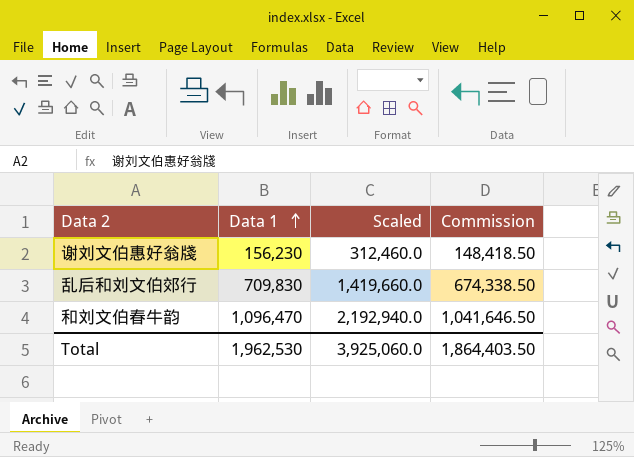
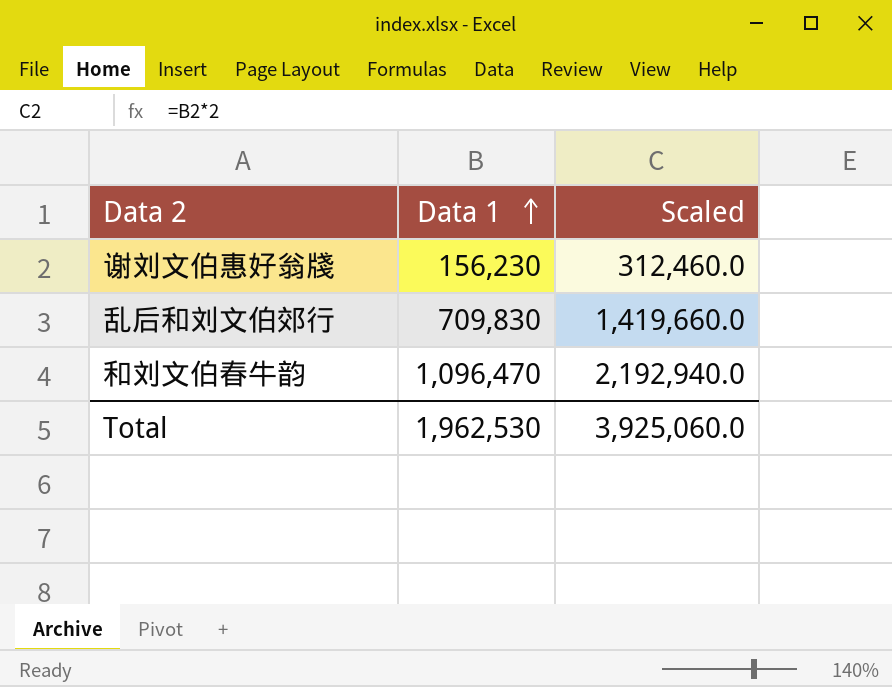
column Commission | formula: [Data 1] * 0.95 -> none

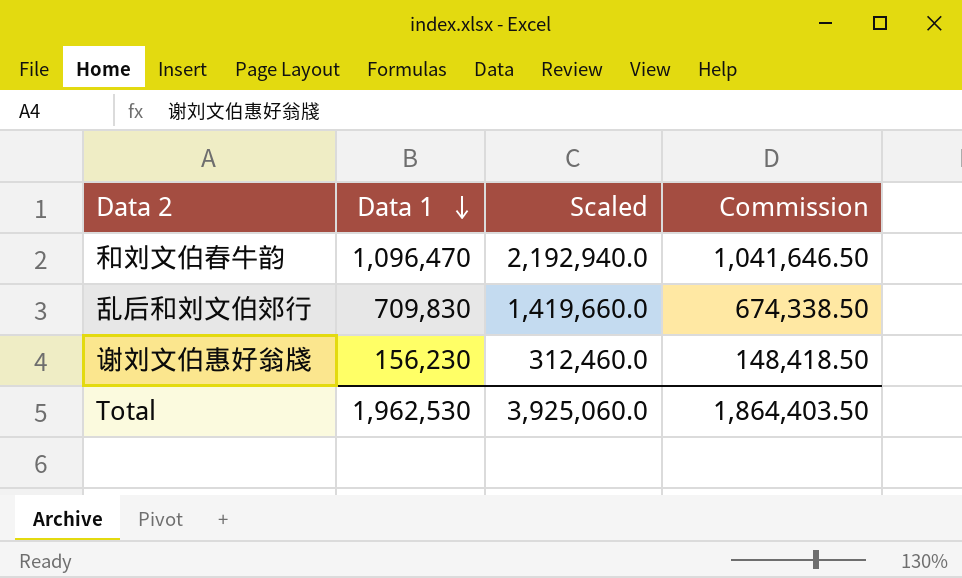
row order: Data 1 ascending -> Data 1 descending
column Commission | formula: none -> [Data 1] * 0.95

